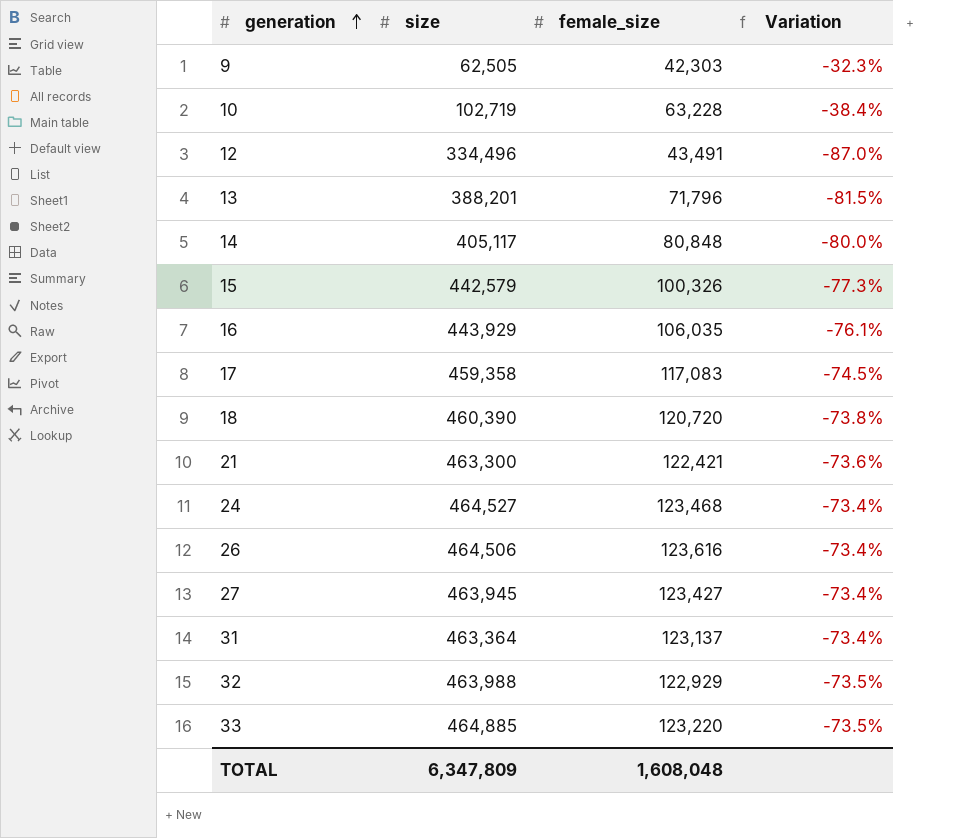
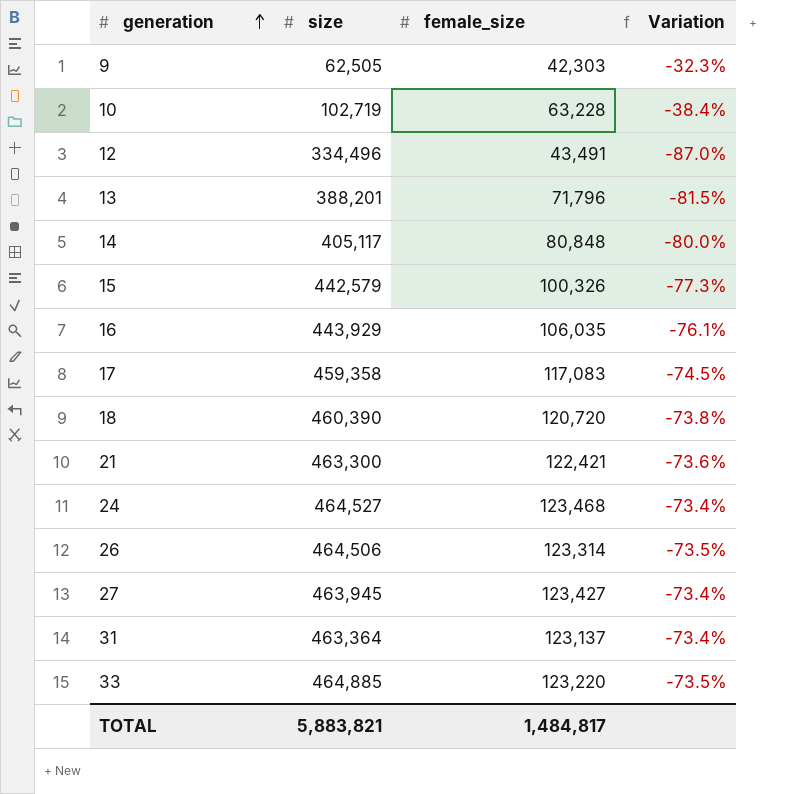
row 32: 463,988 | 122,929 | -73.5% -> none
26 | female_size: 123,616 -> 123,314
26 | Variation: -73.4% -> -73.5%
TOTAL | size: 6,347,809 -> 5,883,821
TOTAL | female_size: 1,608,048 -> 1,484,817

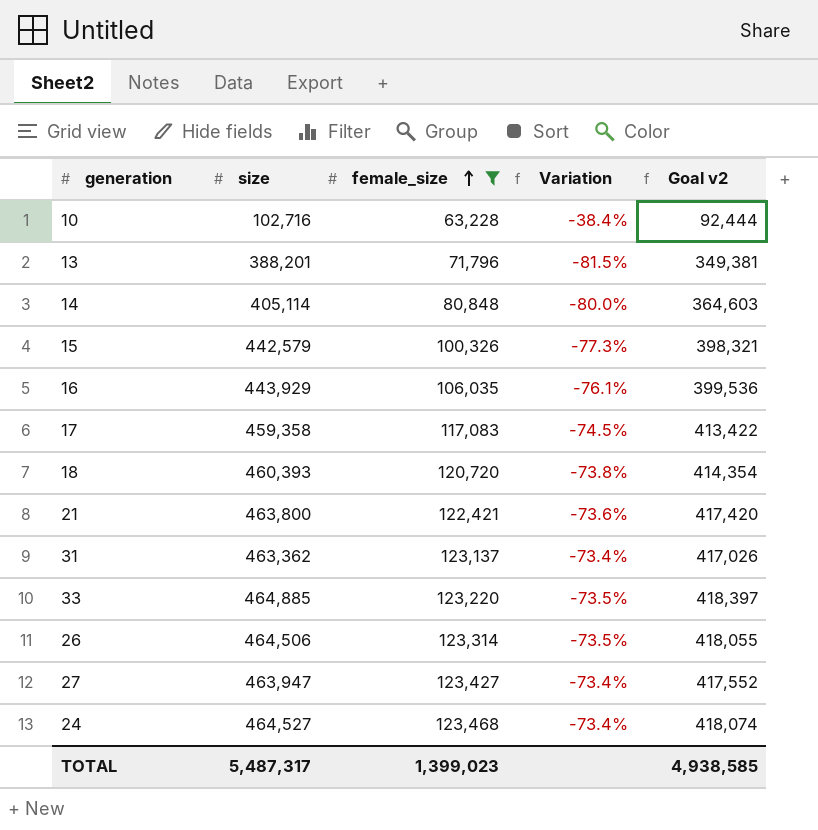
filter: none -> female_size >= 63,228
row order: generation ascending -> female_size ascending
column Goal v2 | formula: none -> [size] * 0.9
10 | size: 102,719 -> 102,716
14 | size: 405,117 -> 405,114
18 | size: 460,390 -> 460,393
21 | size: 463,300 -> 463,800
31 | size: 463,364 -> 463,362
27 | size: 463,945 -> 463,947
TOTAL | size: 5,883,821 -> 5,487,317
TOTAL | female_size: 1,484,817 -> 1,399,023

